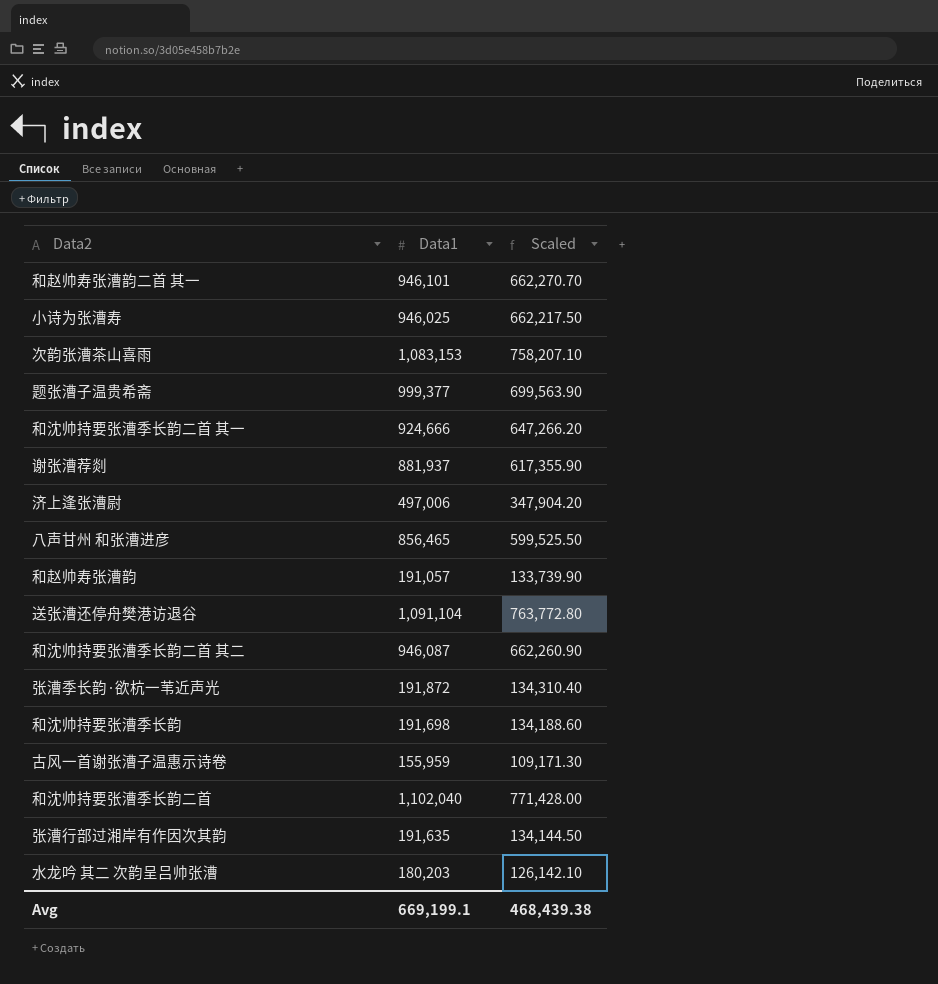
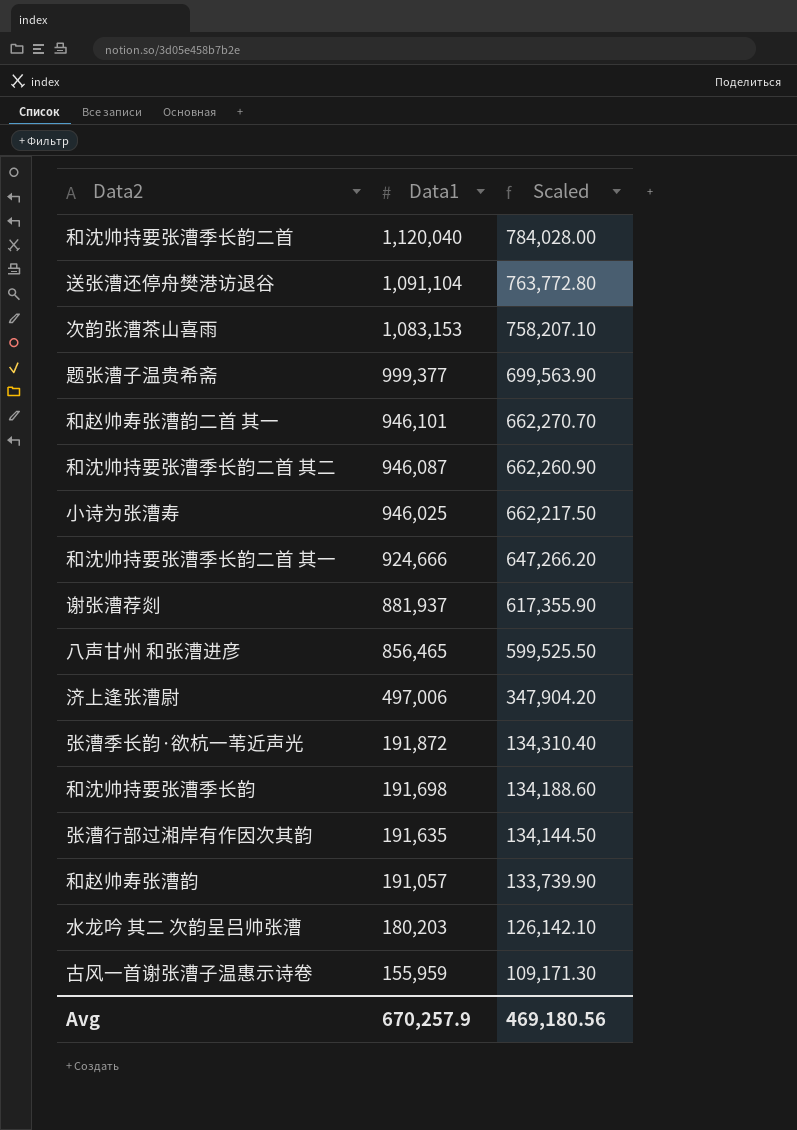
row order: none -> Data1 descending
和沈帅持要张漕季长韵二首 | Data1: 1,102,040 -> 1,120,040
和沈帅持要张漕季长韵二首 | Scaled: 771,428.00 -> 784,028.00
Avg | Data1: 669,199.1 -> 670,257.9
Avg | Scaled: 468,439.38 -> 469,180.56

